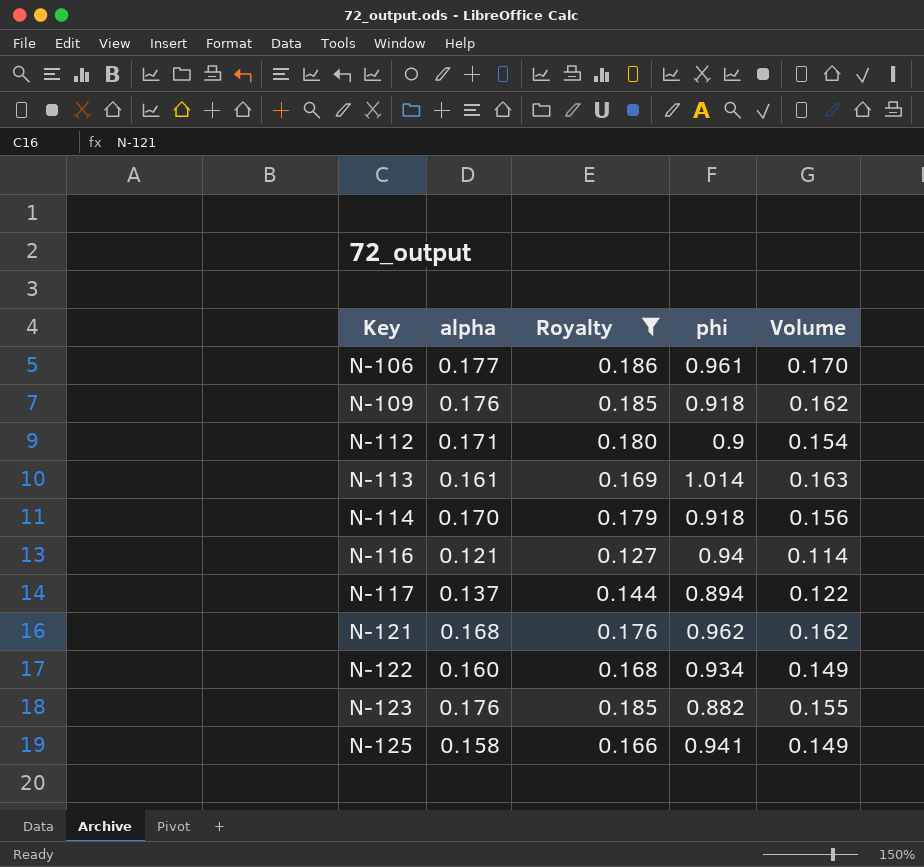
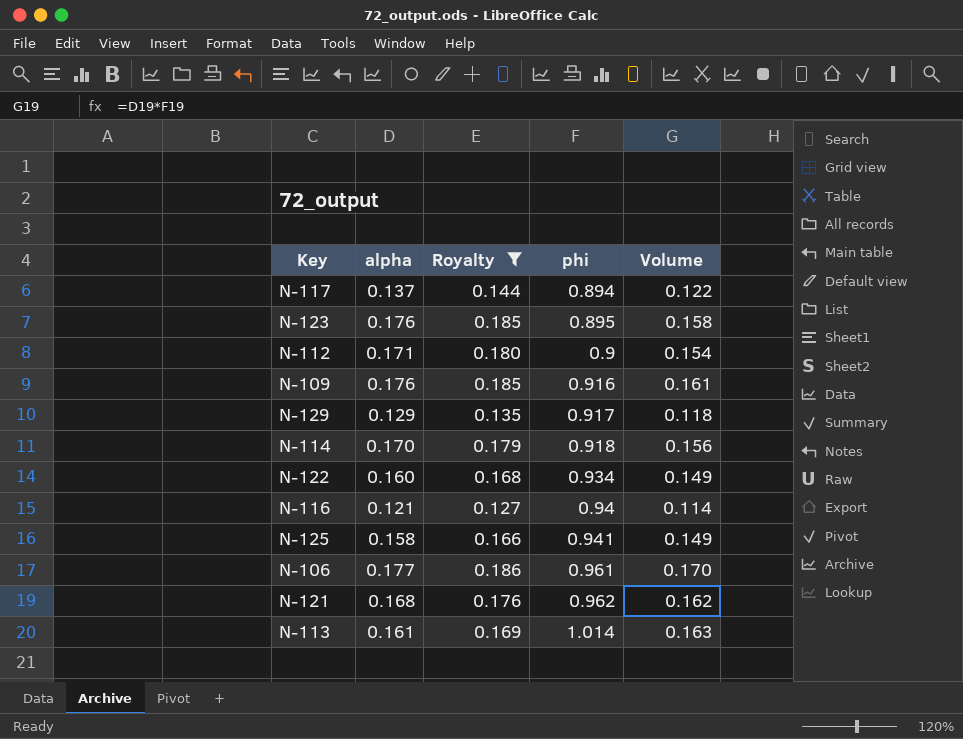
row order: Key ascending -> phi ascending
N-123 | phi: 0.882 -> 0.895
N-123 | Volume: 0.155 -> 0.158
N-109 | phi: 0.918 -> 0.916
N-109 | Volume: 0.162 -> 0.161
row N-129: none -> 0.129 | 0.135 | 0.917 | 0.118

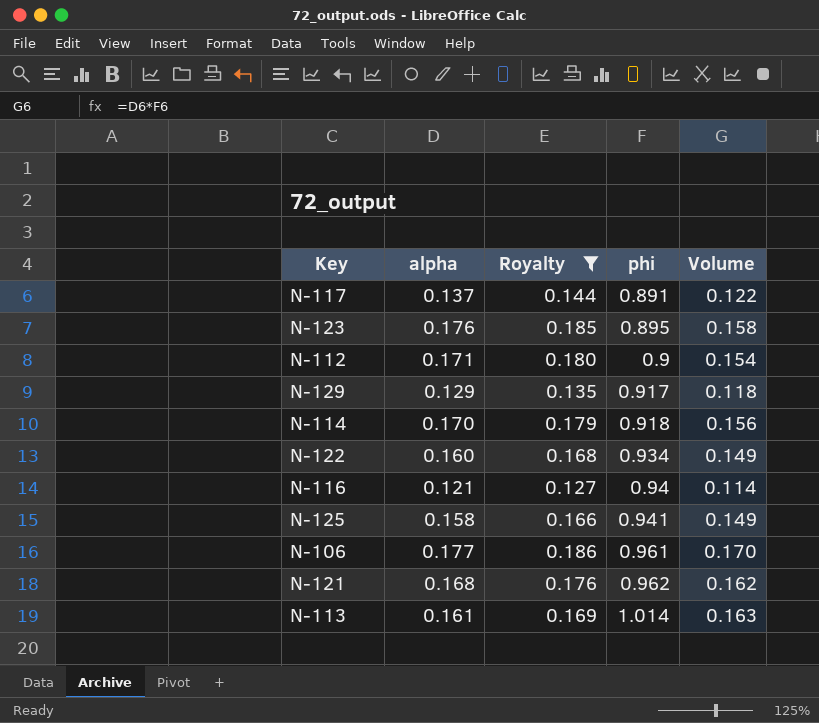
row N-109: 0.176 | 0.185 | 0.916 | 0.161 -> none
N-117 | phi: 0.894 -> 0.891

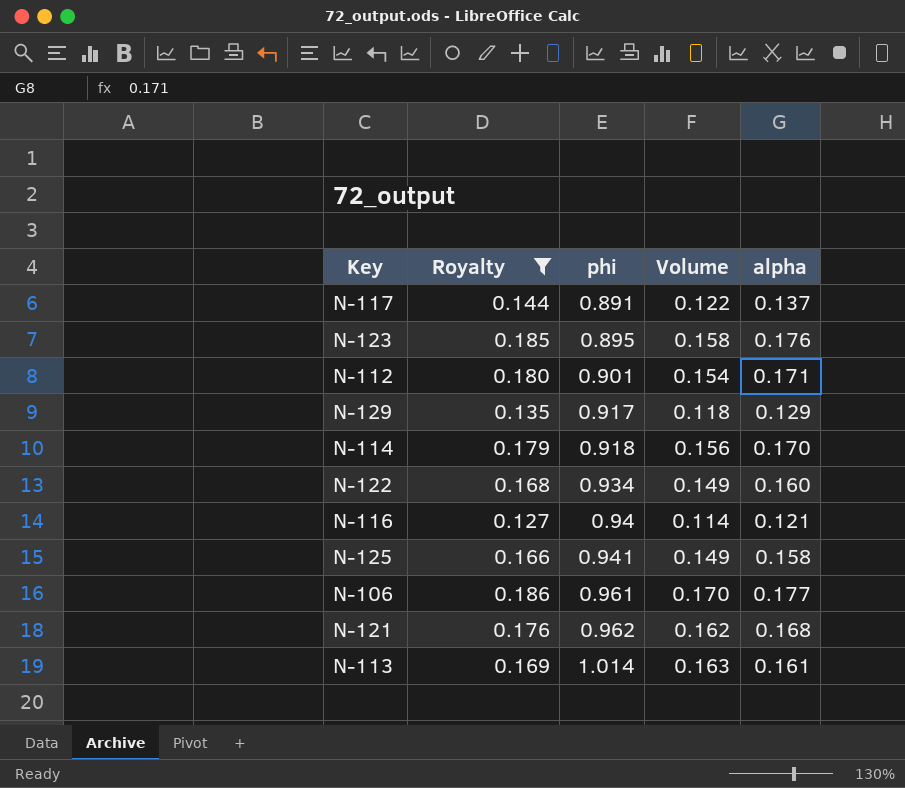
column alpha | position: 2 -> 5
N-112 | phi: 0.9 -> 0.901

